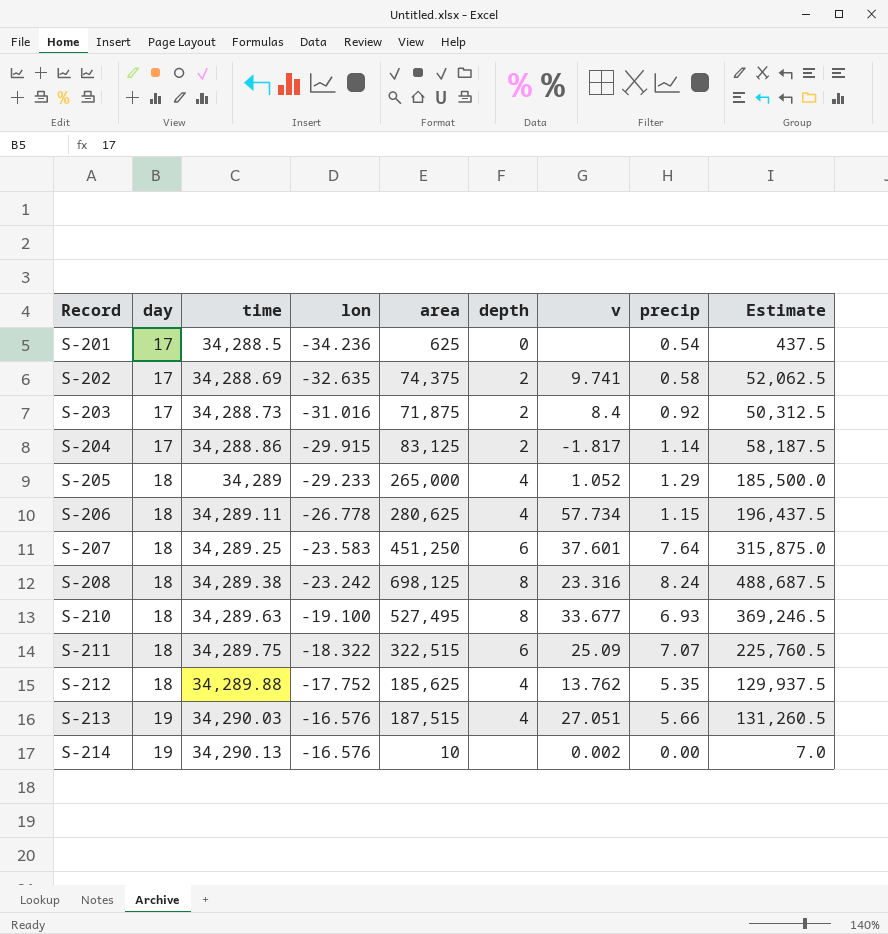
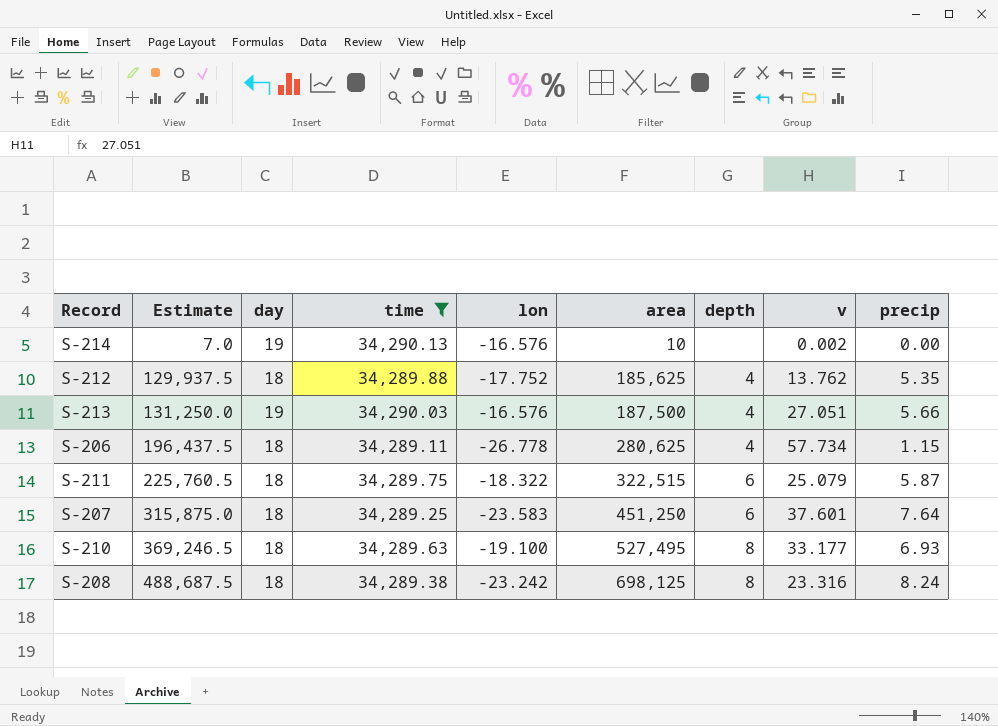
filter: none -> time >= 34,289.11
row order: Record ascending -> Estimate ascending
column Estimate | position: 9 -> 2
S-213 | Estimate: 131,260.5 -> 131,250.0
S-213 | area: 187,515 -> 187,500
S-211 | v: 25.09 -> 25.079
S-211 | precip: 7.07 -> 5.87
S-210 | v: 33.677 -> 33.177

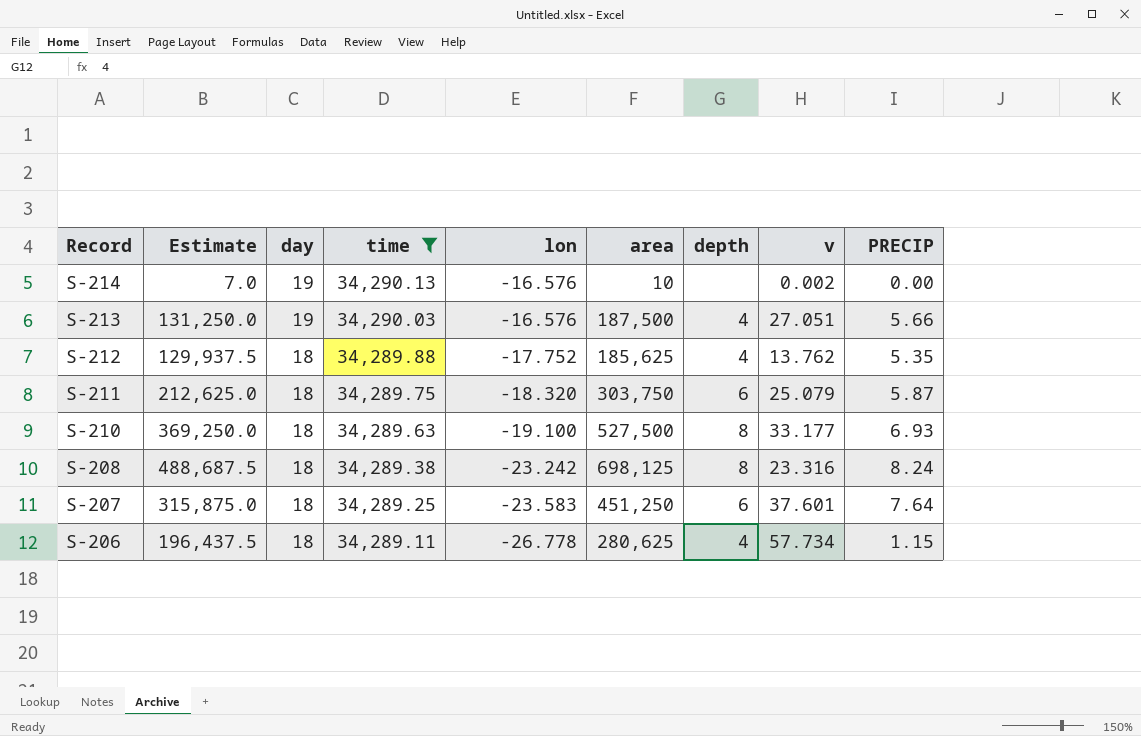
row order: Estimate ascending -> Record descending
column name: precip -> PRECIP
S-211 | Estimate: 225,760.5 -> 212,625.0
S-211 | lon: -18.322 -> -18.320
S-211 | area: 322,515 -> 303,750
S-210 | Estimate: 369,246.5 -> 369,250.0
S-210 | area: 527,495 -> 527,500

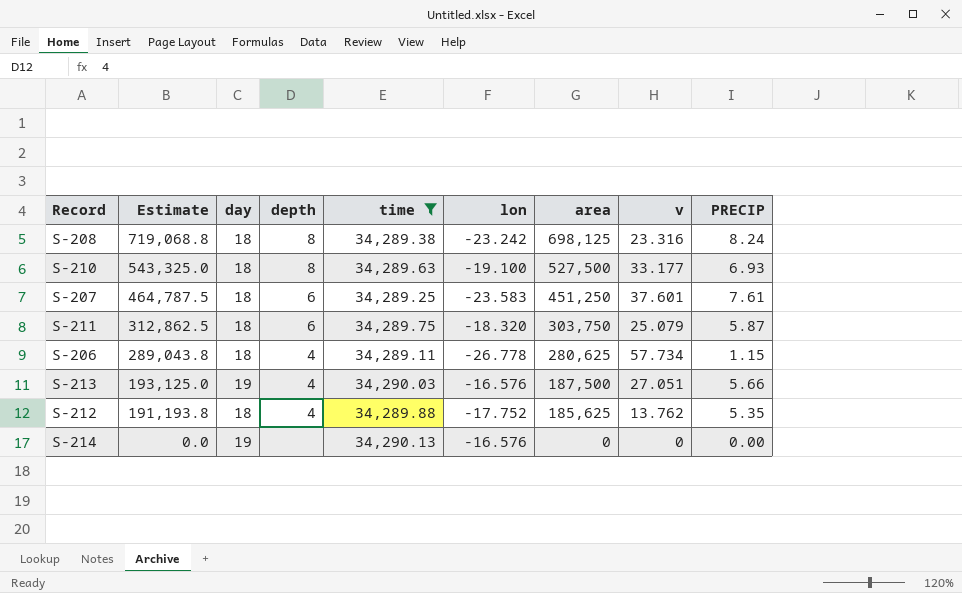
row order: Record descending -> Estimate descending
column Estimate | formula: [area] * 0.7 -> [area] * 1.03
column depth | position: 7 -> 4
S-207 | PRECIP: 7.64 -> 7.61
S-214 | area: 10 -> 0
S-214 | v: 0.002 -> 0

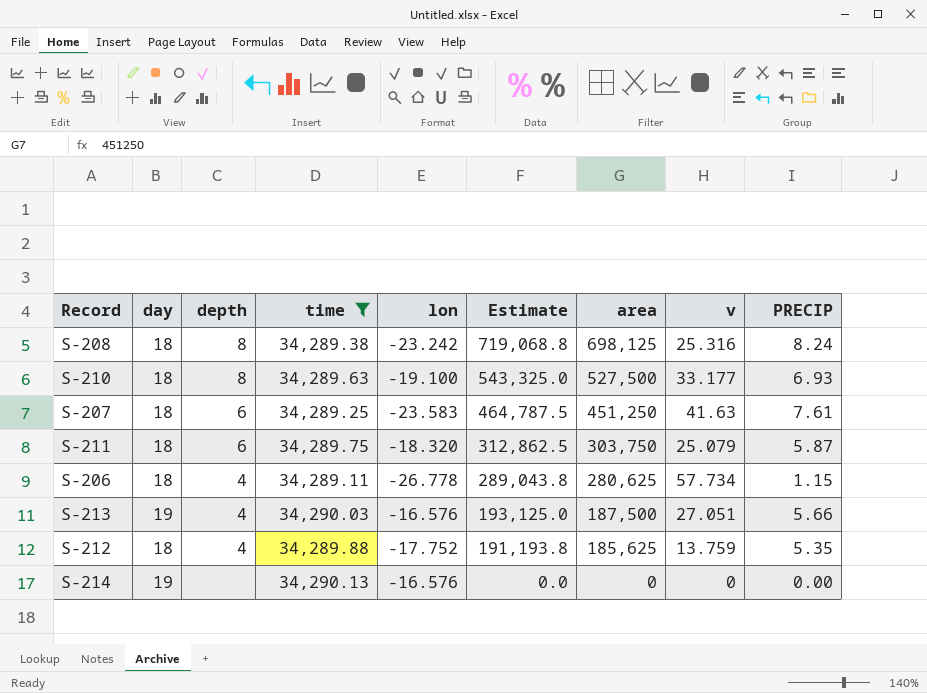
column Estimate | position: 2 -> 6
S-208 | v: 23.316 -> 25.316
S-207 | v: 37.601 -> 41.63
S-212 | v: 13.762 -> 13.759

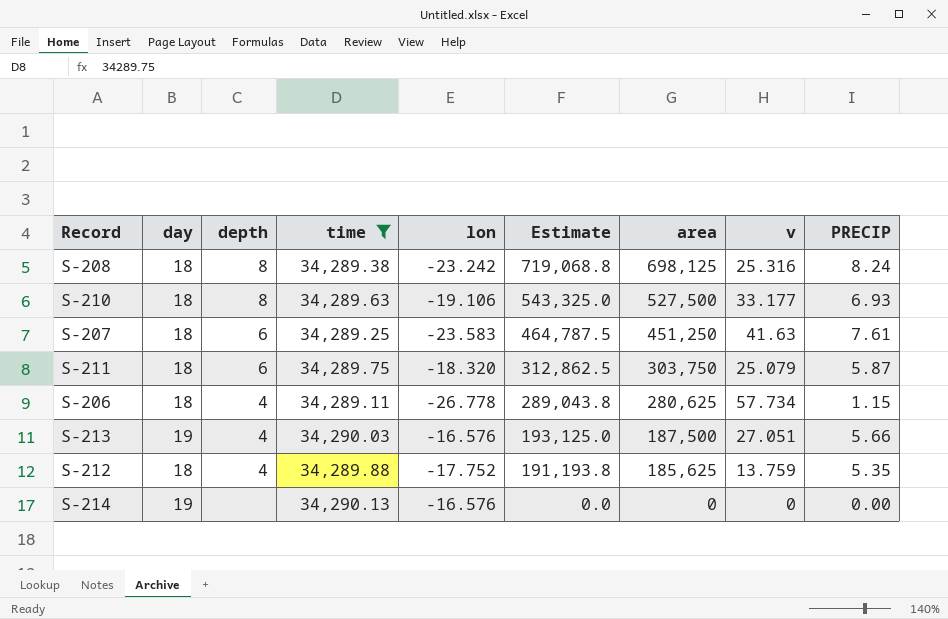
S-210 | lon: -19.100 -> -19.106

